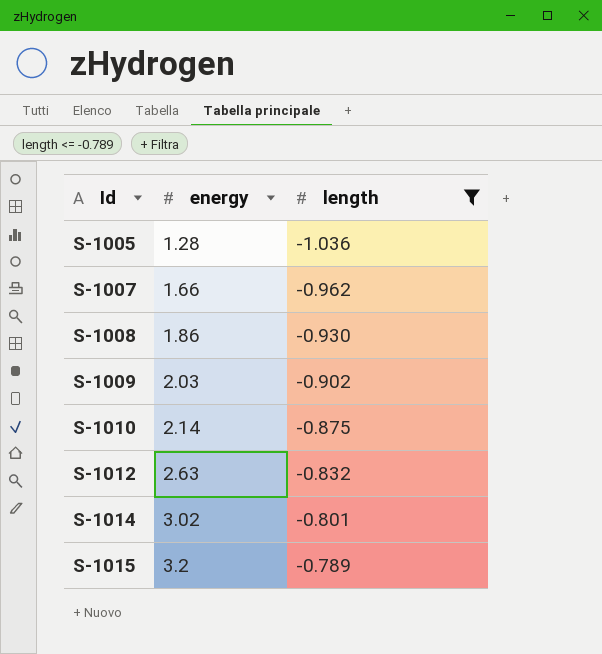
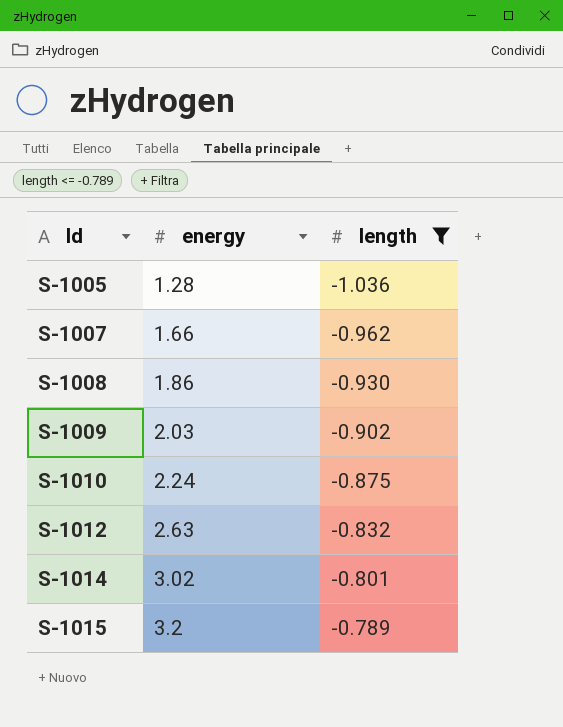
S-1010 | energy: 2.14 -> 2.24

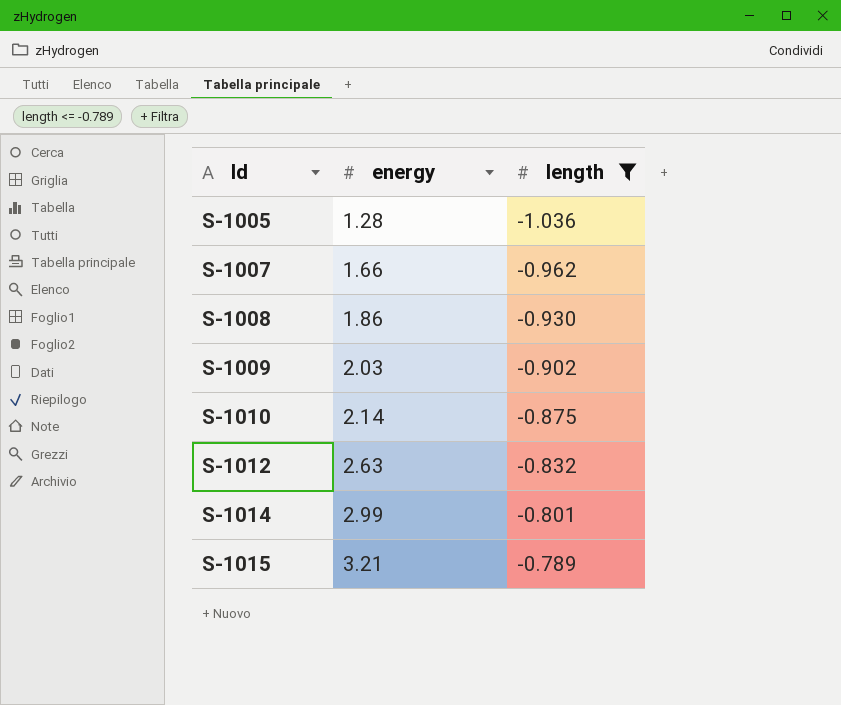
S-1010 | energy: 2.24 -> 2.14
S-1014 | energy: 3.02 -> 2.99
S-1015 | energy: 3.2 -> 3.21

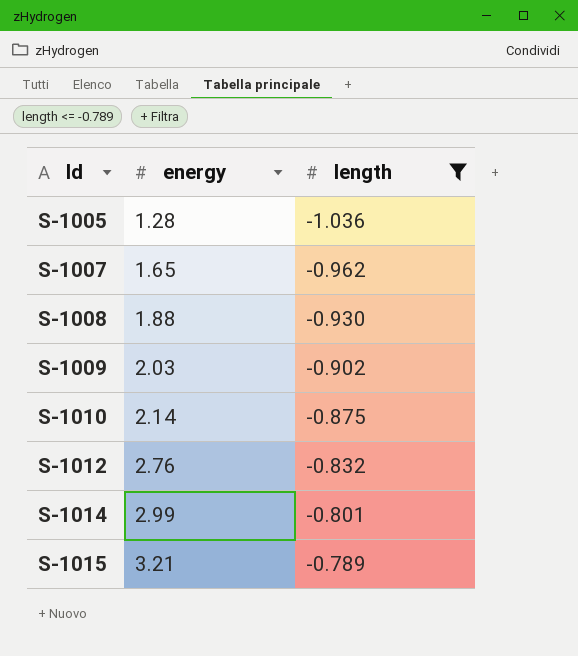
S-1007 | energy: 1.66 -> 1.65
S-1008 | energy: 1.86 -> 1.88
S-1012 | energy: 2.63 -> 2.76

